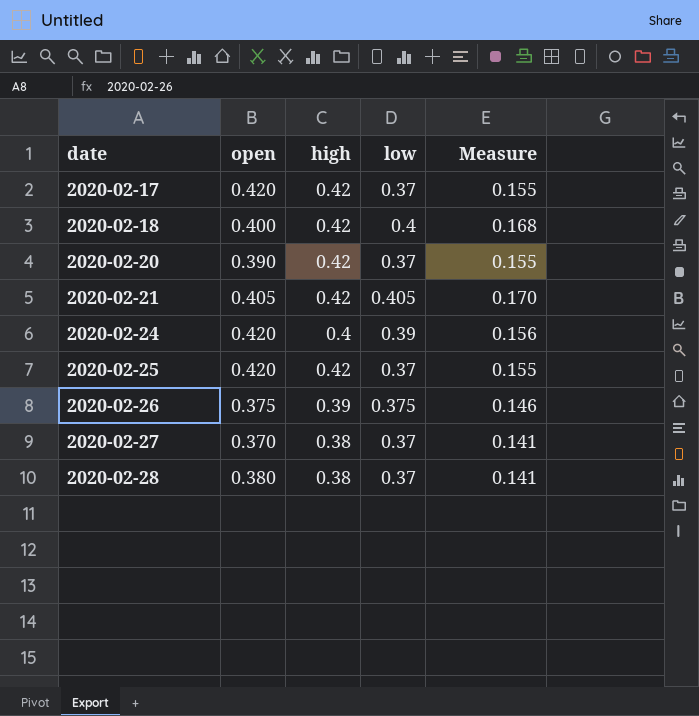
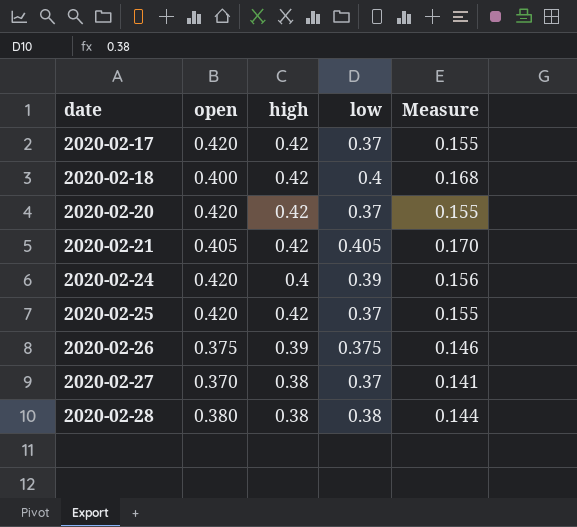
2020-02-20 | open: 0.390 -> 0.420
2020-02-28 | low: 0.37 -> 0.38
2020-02-28 | Measure: 0.141 -> 0.144

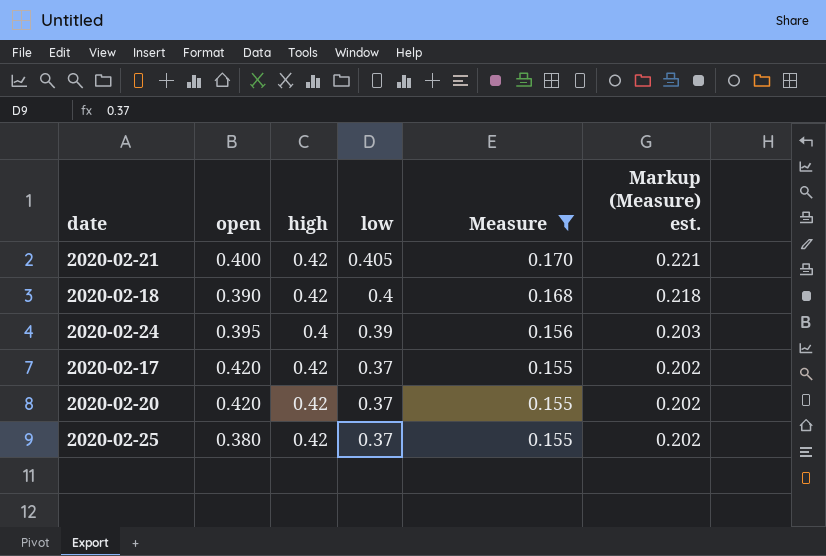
filter: none -> Measure >= 0.155
row order: date ascending -> low descending
column Markup (Measure) est. | formula: none -> [Measure] * 1.3
2020-02-21 | open: 0.405 -> 0.400
2020-02-18 | open: 0.400 -> 0.390
2020-02-24 | open: 0.420 -> 0.395
2020-02-25 | open: 0.420 -> 0.380

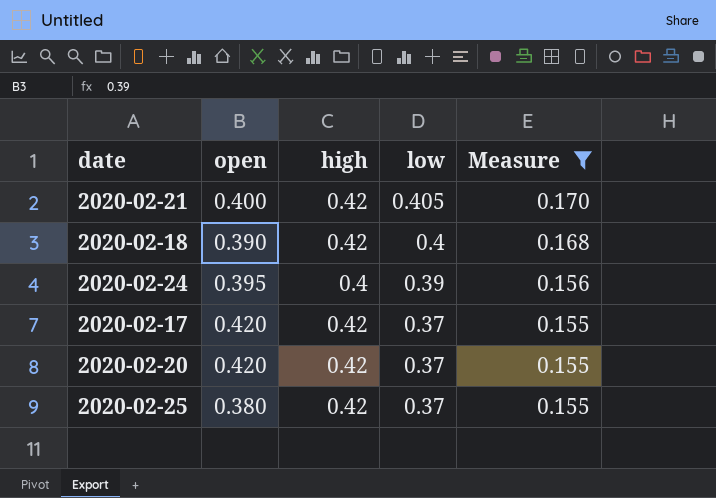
column Markup (Measure) est. | formula: [Measure] * 1.3 -> none

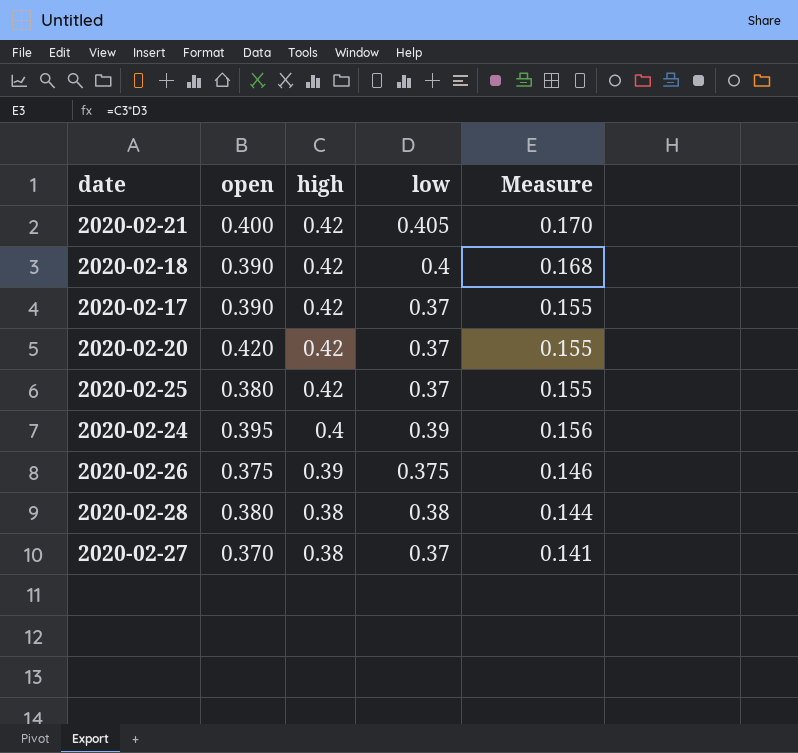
filter: Measure >= 0.155 -> none
row order: low descending -> high descending
2020-02-17 | open: 0.420 -> 0.390

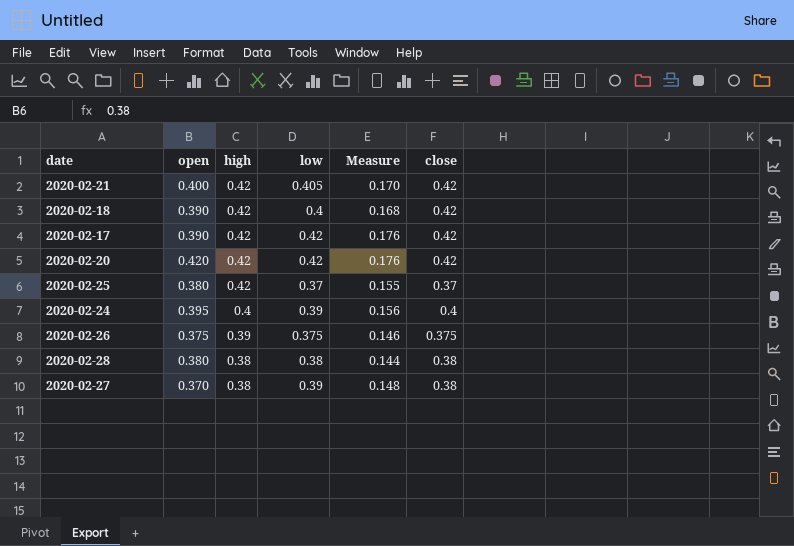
column close | position: none -> 6
2020-02-17 | low: 0.37 -> 0.42
2020-02-17 | Measure: 0.155 -> 0.176
2020-02-20 | low: 0.37 -> 0.42
2020-02-20 | Measure: 0.155 -> 0.176
2020-02-27 | low: 0.37 -> 0.39
2020-02-27 | Measure: 0.141 -> 0.148

